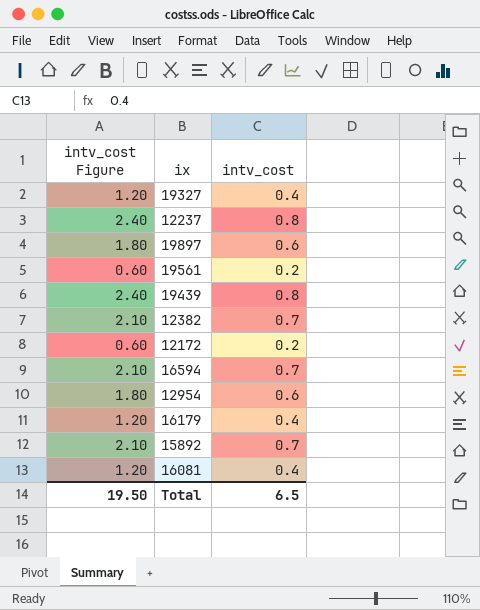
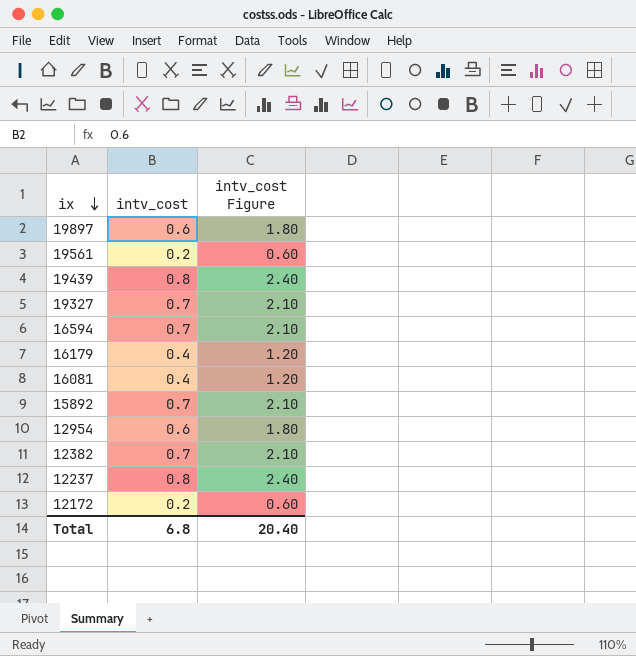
row order: none -> ix descending
column intv_cost Figure | position: 1 -> 3
19327 | intv_cost: 0.4 -> 0.7
19327 | intv_cost Figure: 1.20 -> 2.10
Total | intv_cost: 6.5 -> 6.8
Total | intv_cost Figure: 19.50 -> 20.40

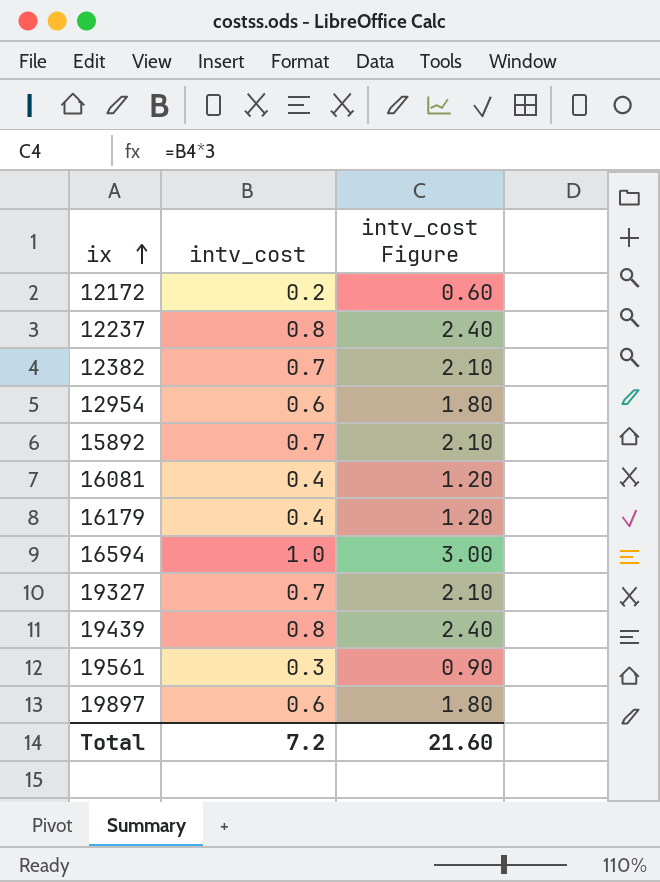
row order: ix descending -> ix ascending
16594 | intv_cost: 0.7 -> 1.0
16594 | intv_cost Figure: 2.10 -> 3.00
19561 | intv_cost: 0.2 -> 0.3
19561 | intv_cost Figure: 0.60 -> 0.90
Total | intv_cost: 6.8 -> 7.2
Total | intv_cost Figure: 20.40 -> 21.60

